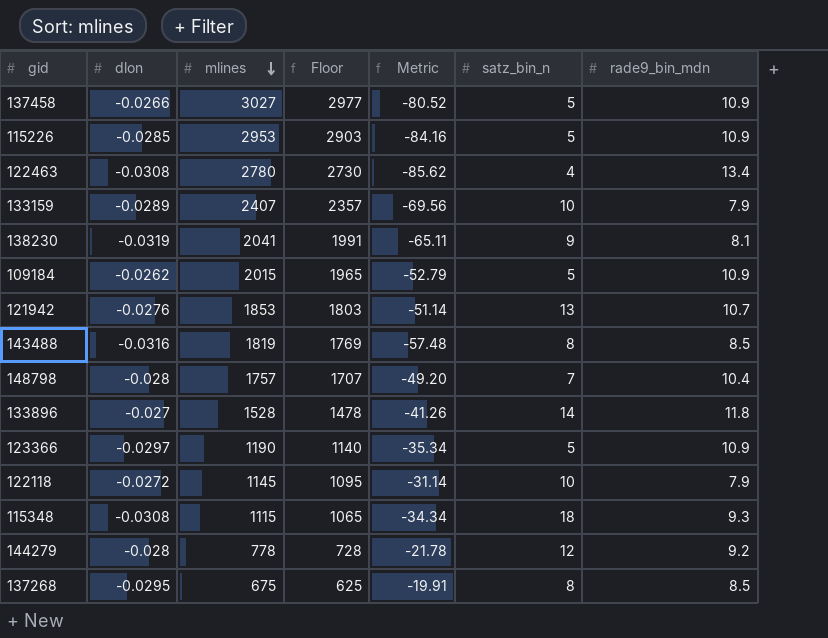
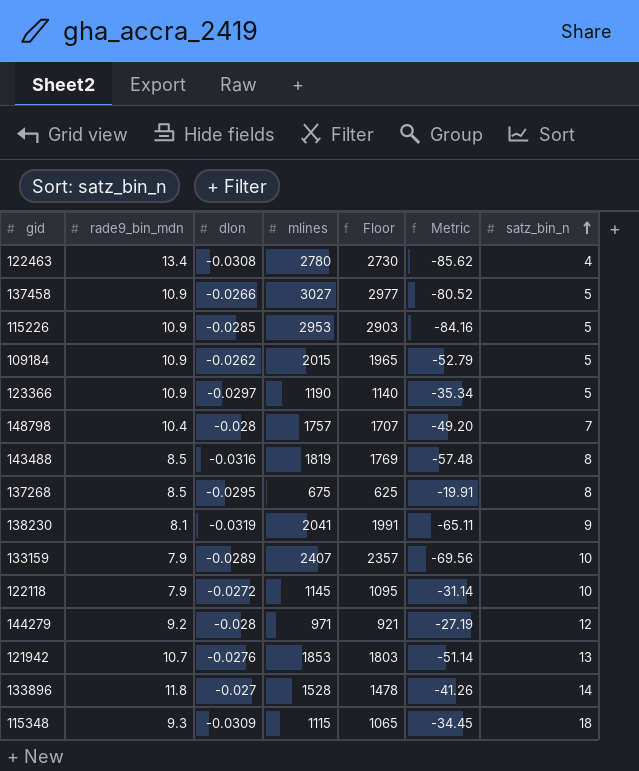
row order: mlines descending -> satz_bin_n ascending
column rade9_bin_mdn | position: 7 -> 2
144279 | mlines: 778 -> 971
144279 | Floor: 728 -> 921
144279 | Metric: -21.78 -> -27.19
115348 | dlon: -0.0308 -> -0.0309
115348 | Metric: -34.34 -> -34.45

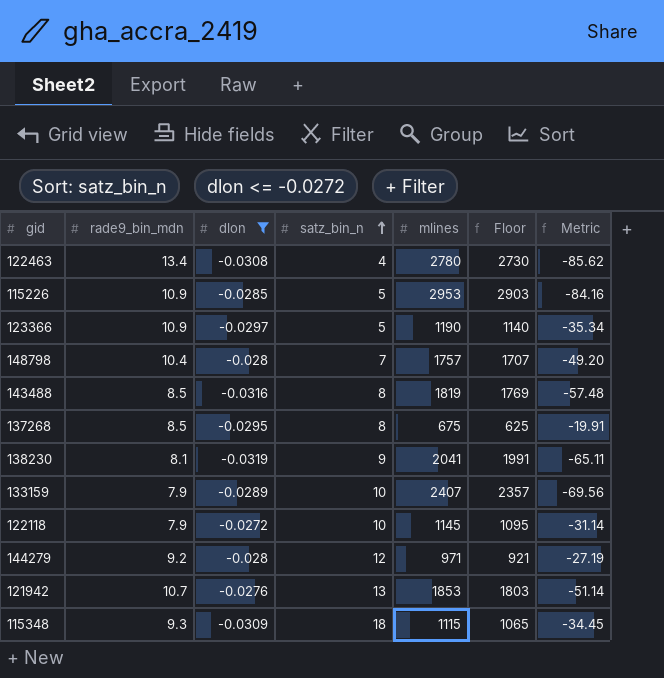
filter: none -> dlon <= -0.0272
column satz_bin_n | position: 7 -> 4

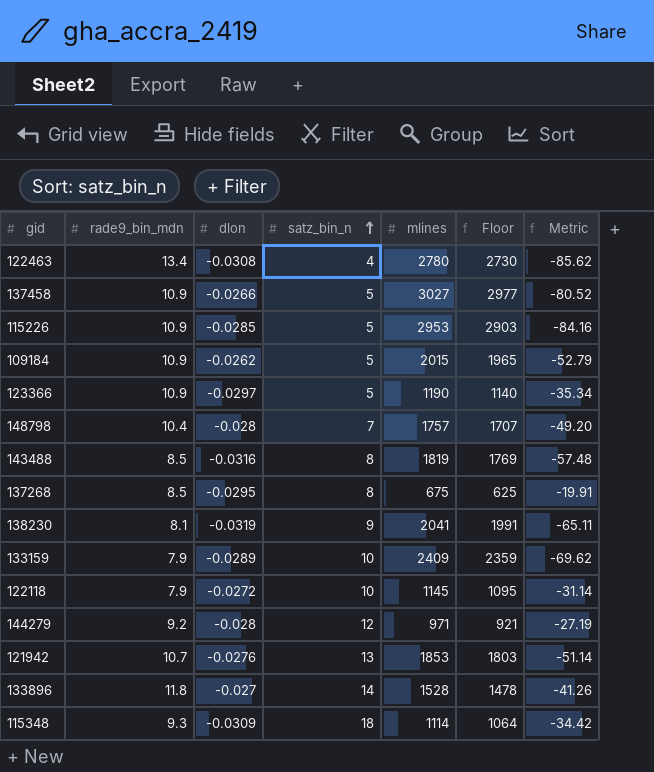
filter: dlon <= -0.0272 -> none
133159 | mlines: 2407 -> 2409
133159 | Floor: 2357 -> 2359
133159 | Metric: -69.56 -> -69.62
115348 | mlines: 1115 -> 1114
115348 | Floor: 1065 -> 1064
115348 | Metric: -34.45 -> -34.42

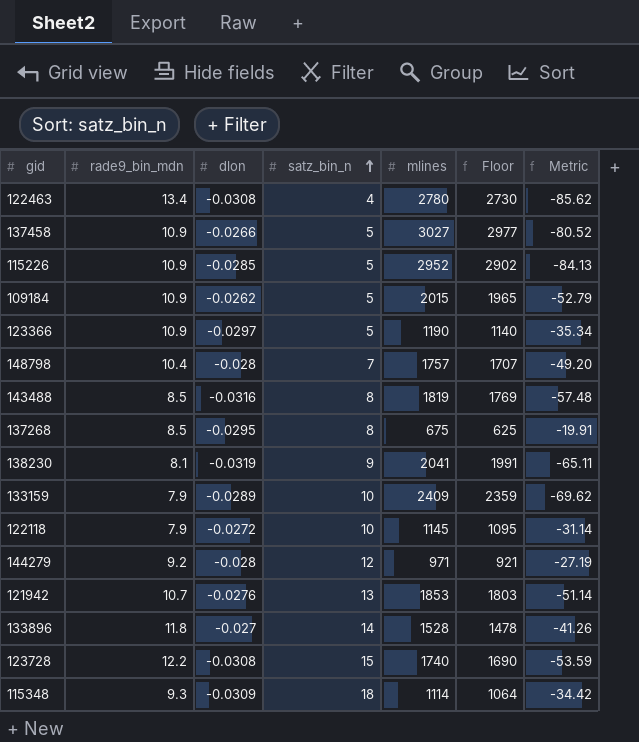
115226 | mlines: 2953 -> 2952
115226 | Floor: 2903 -> 2902
115226 | Metric: -84.16 -> -84.13
row 123728: none -> 12.2 | -0.0308 | 15 | 1740 | 1690 | -53.59

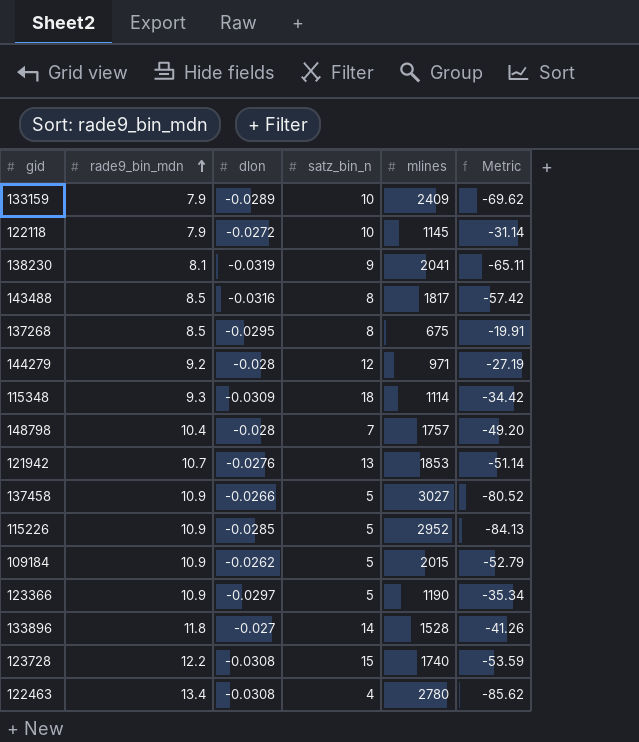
row order: satz_bin_n ascending -> rade9_bin_mdn ascending
column Floor | formula: [mlines] - 50 -> none
143488 | mlines: 1819 -> 1817
143488 | Metric: -57.48 -> -57.42

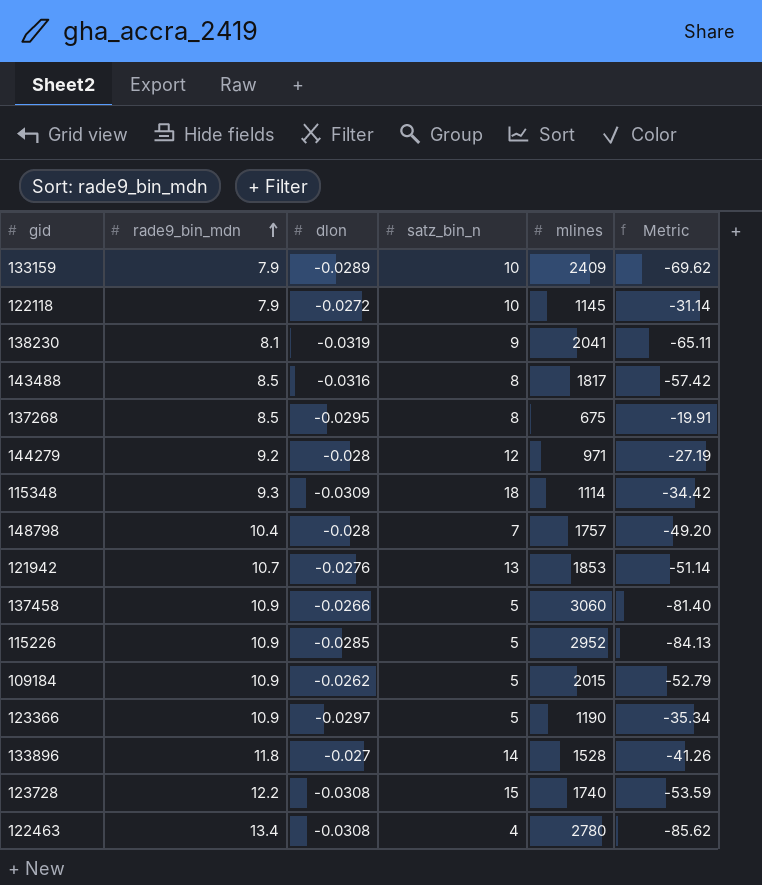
137458 | mlines: 3027 -> 3060
137458 | Metric: -80.52 -> -81.40

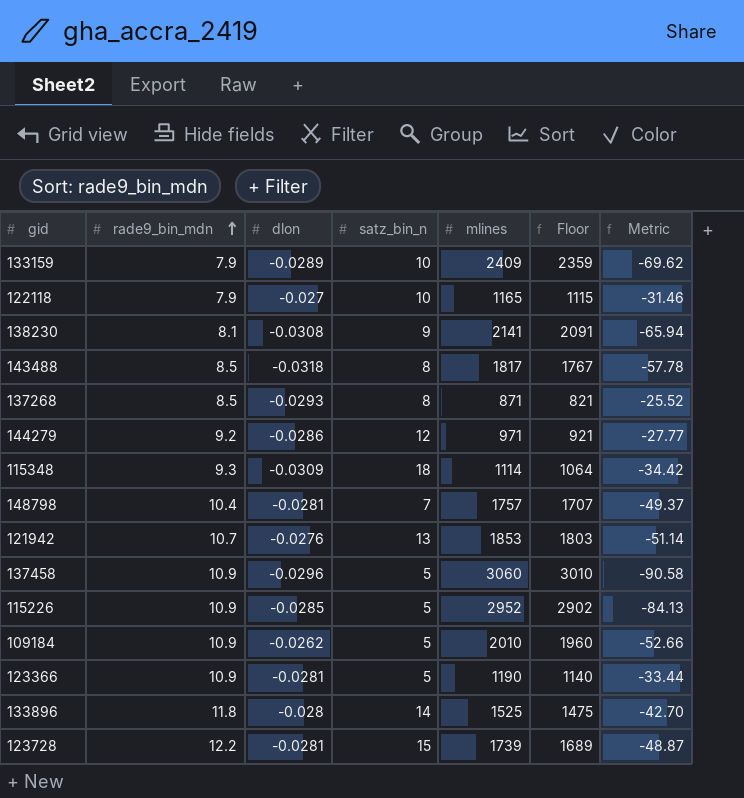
column Floor | formula: none -> [mlines] - 50
row 122463: 13.4 | -0.0308 | 4 | 2780 | -85.62 -> none
122118 | dlon: -0.0272 -> -0.027
122118 | mlines: 1145 -> 1165
122118 | Metric: -31.14 -> -31.46
138230 | dlon: -0.0319 -> -0.0308
138230 | mlines: 2041 -> 2141
138230 | Metric: -65.11 -> -65.94
143488 | dlon: -0.0316 -> -0.0318
143488 | Metric: -57.42 -> -57.78
137268 | dlon: -0.0295 -> -0.0293
137268 | mlines: 675 -> 871
137268 | Metric: -19.91 -> -25.52
144279 | dlon: -0.028 -> -0.0286
144279 | Metric: -27.19 -> -27.77
148798 | dlon: -0.028 -> -0.0281
148798 | Metric: -49.20 -> -49.37
137458 | dlon: -0.0266 -> -0.0296
137458 | Metric: -81.40 -> -90.58
109184 | mlines: 2015 -> 2010
109184 | Metric: -52.79 -> -52.66
123366 | dlon: -0.0297 -> -0.0281
123366 | Metric: -35.34 -> -33.44
133896 | dlon: -0.027 -> -0.028
133896 | mlines: 1528 -> 1525
133896 | Metric: -41.26 -> -42.70
123728 | dlon: -0.0308 -> -0.0281
123728 | mlines: 1740 -> 1739
123728 | Metric: -53.59 -> -48.87

